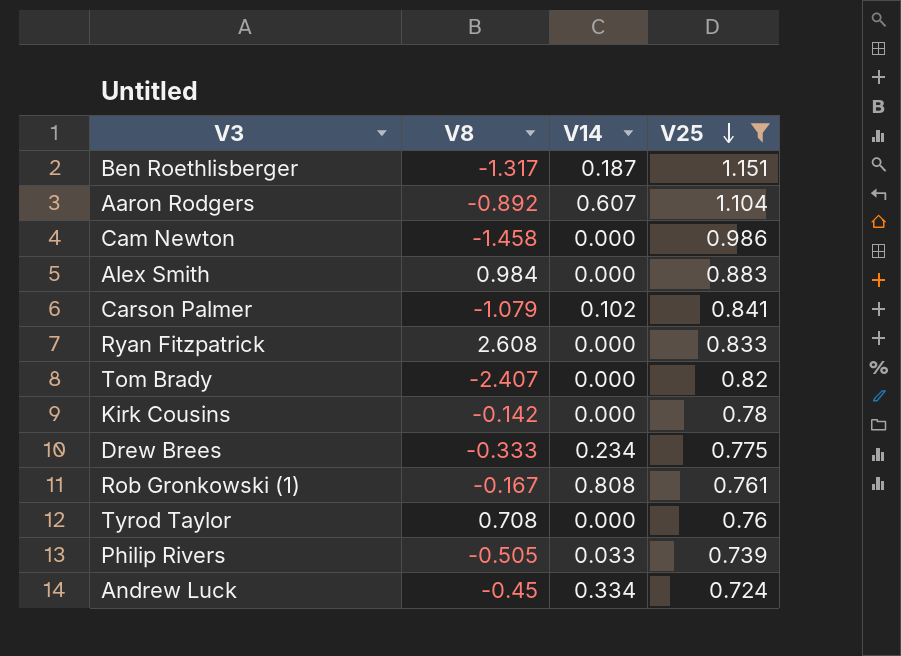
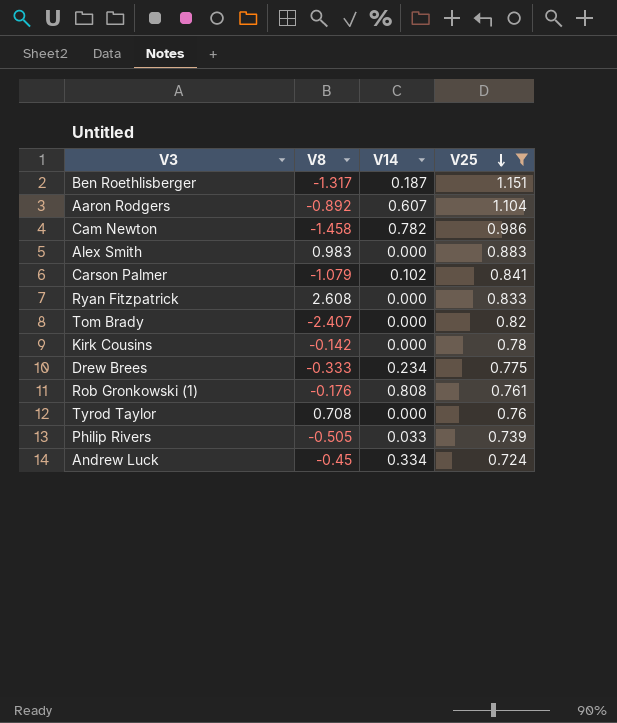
Cam Newton | V14: 0.000 -> 0.782
Alex Smith | V8: 0.984 -> 0.983
Rob Gronkowski (1) | V8: -0.167 -> -0.176

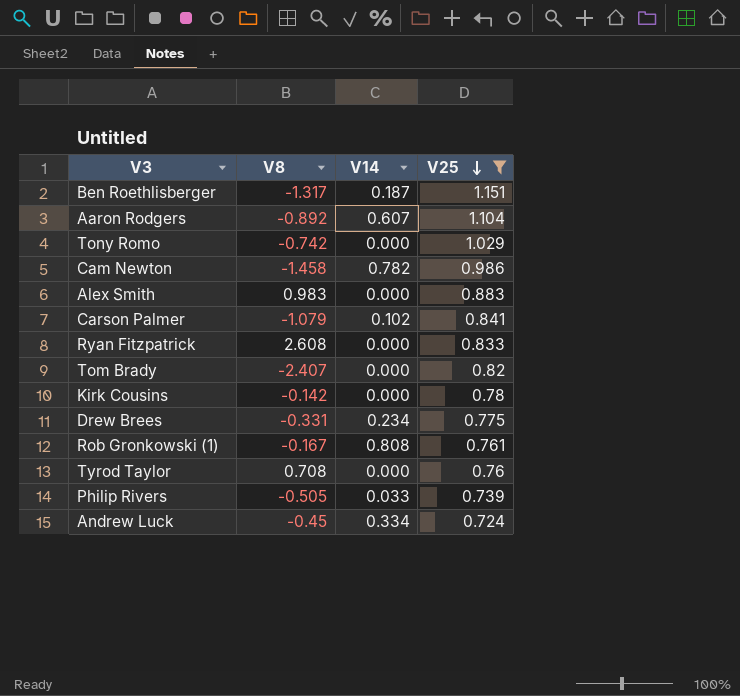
row Tony Romo: none -> -0.742 | 0.000 | 1.029
Drew Brees | V8: -0.333 -> -0.331
Rob Gronkowski (1) | V8: -0.176 -> -0.167

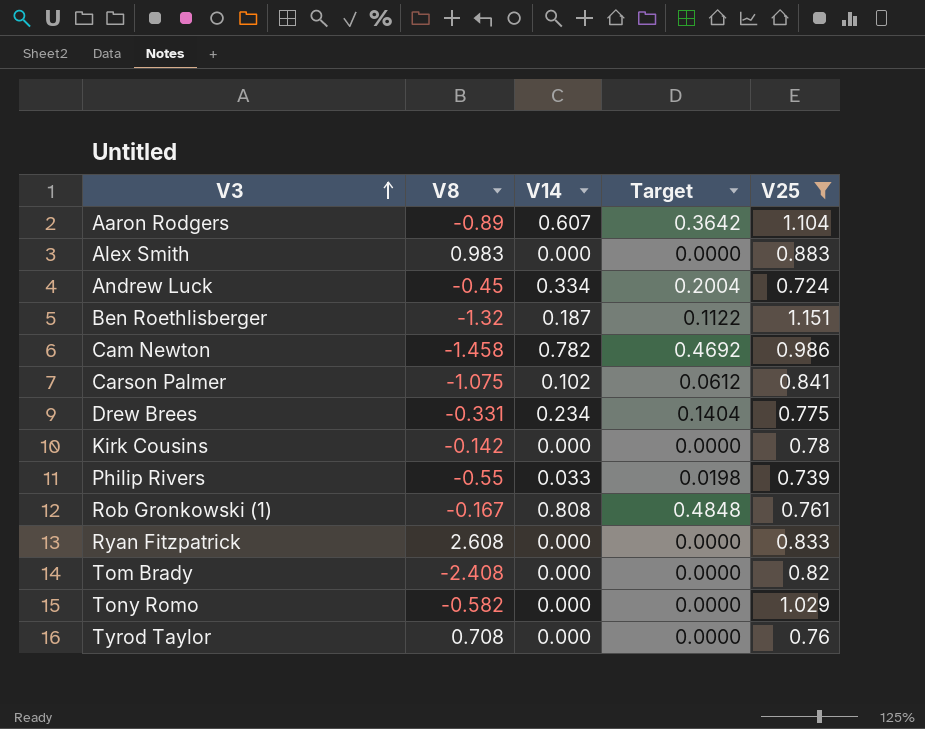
row order: V25 descending -> V3 ascending
column Target | formula: none -> [V14] * 0.6
Aaron Rodgers | V8: -0.892 -> -0.89
Ben Roethlisberger | V8: -1.317 -> -1.32
Carson Palmer | V8: -1.079 -> -1.075
Philip Rivers | V8: -0.505 -> -0.55
Tom Brady | V8: -2.407 -> -2.408
Tony Romo | V8: -0.742 -> -0.582

